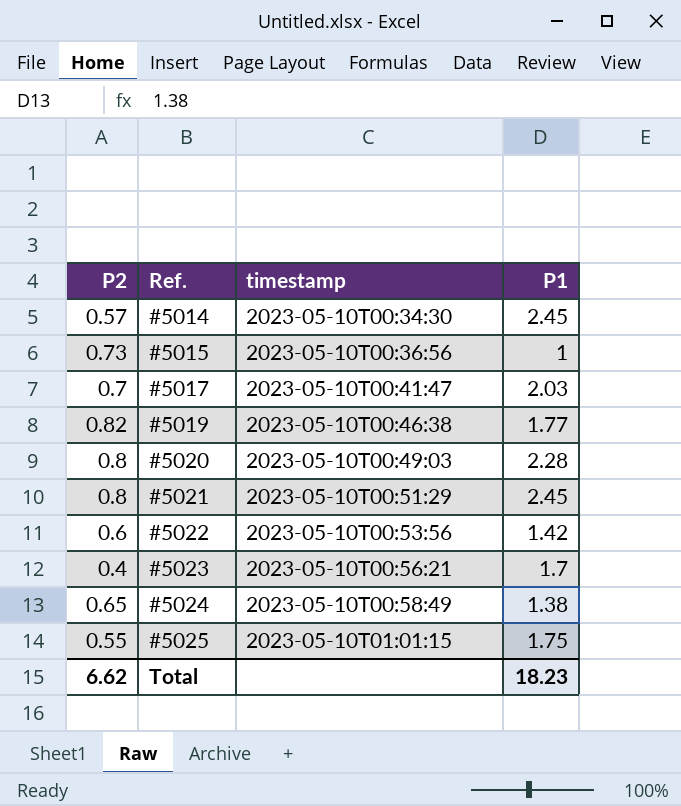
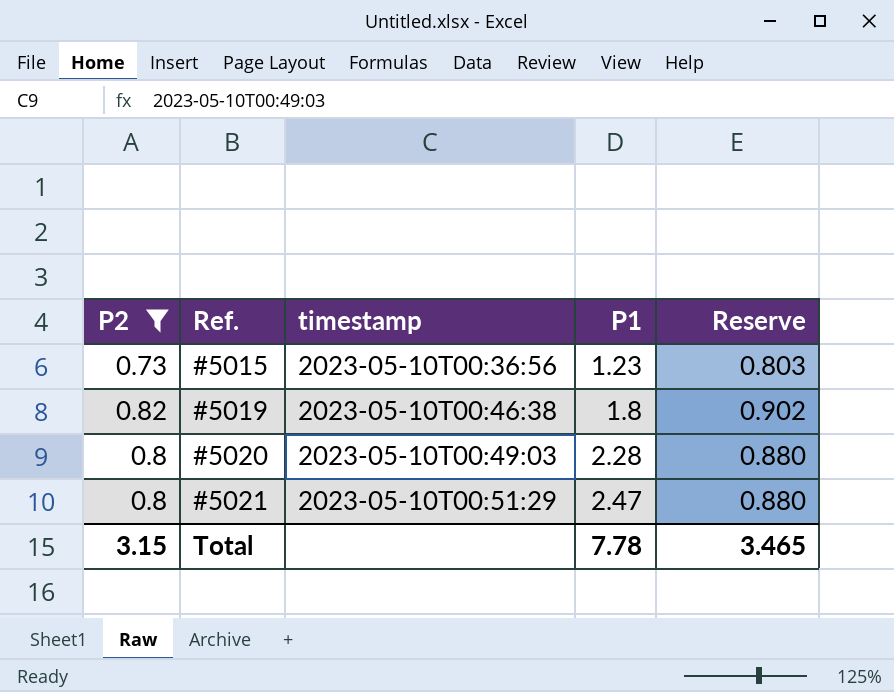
filter: none -> P2 >= 0.73
column Reserve | formula: none -> [P2] * 1.1
#5015 | P1: 1 -> 1.23
#5019 | P1: 1.77 -> 1.8
#5021 | P1: 2.45 -> 2.47
Total | P2: 6.62 -> 3.15
Total | P1: 18.23 -> 7.78

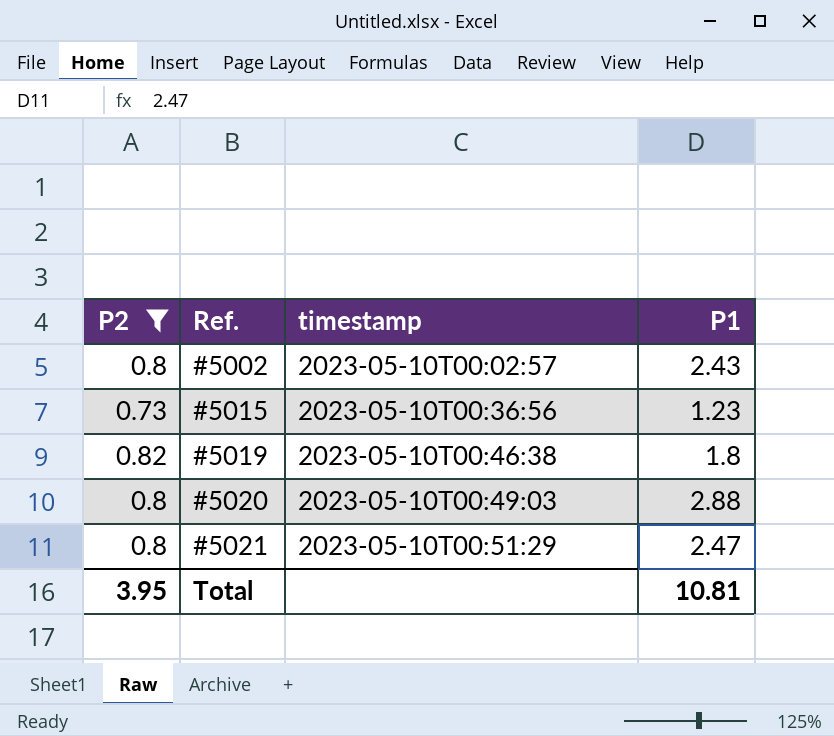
column Reserve | formula: [P2] * 1.1 -> none
row #5002: none -> 0.8 | 2023-05-10T00:02:57 | 2.43
#5020 | P1: 2.28 -> 2.88
Total | P2: 3.15 -> 3.95
Total | P1: 7.78 -> 10.81

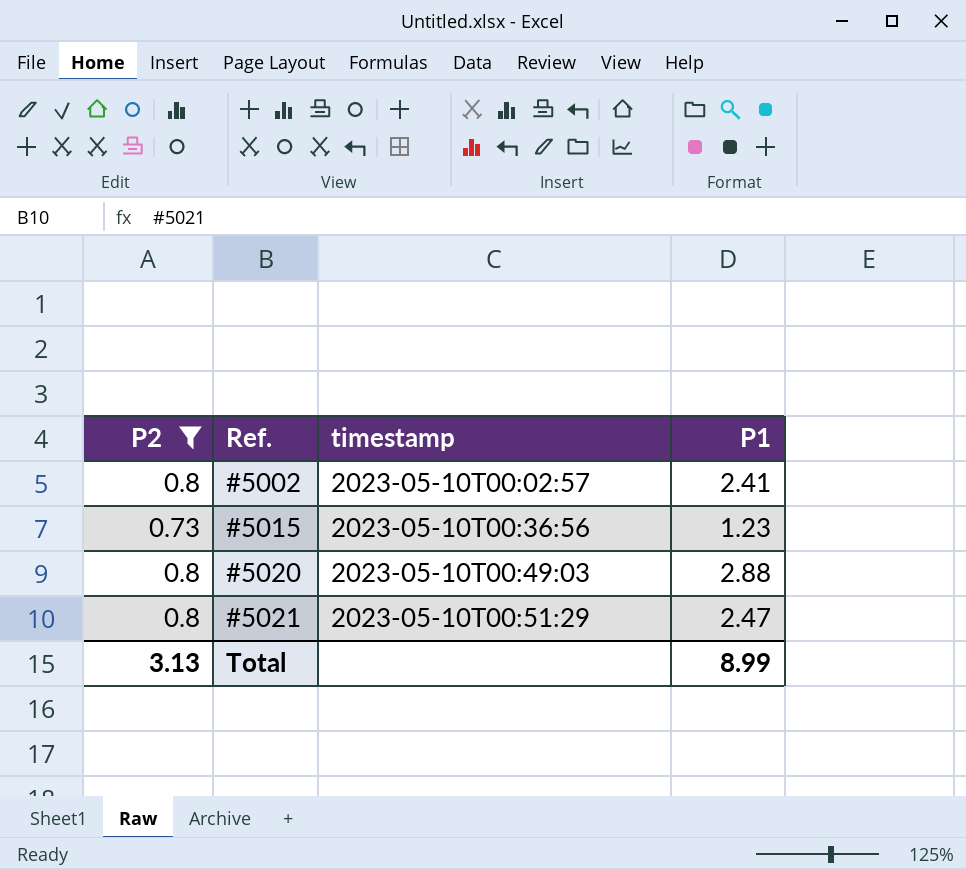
row #5019: 0.82 | 2023-05-10T00:46:38 | 1.8 -> none
#5002 | P1: 2.43 -> 2.41
Total | P2: 3.95 -> 3.13
Total | P1: 10.81 -> 8.99

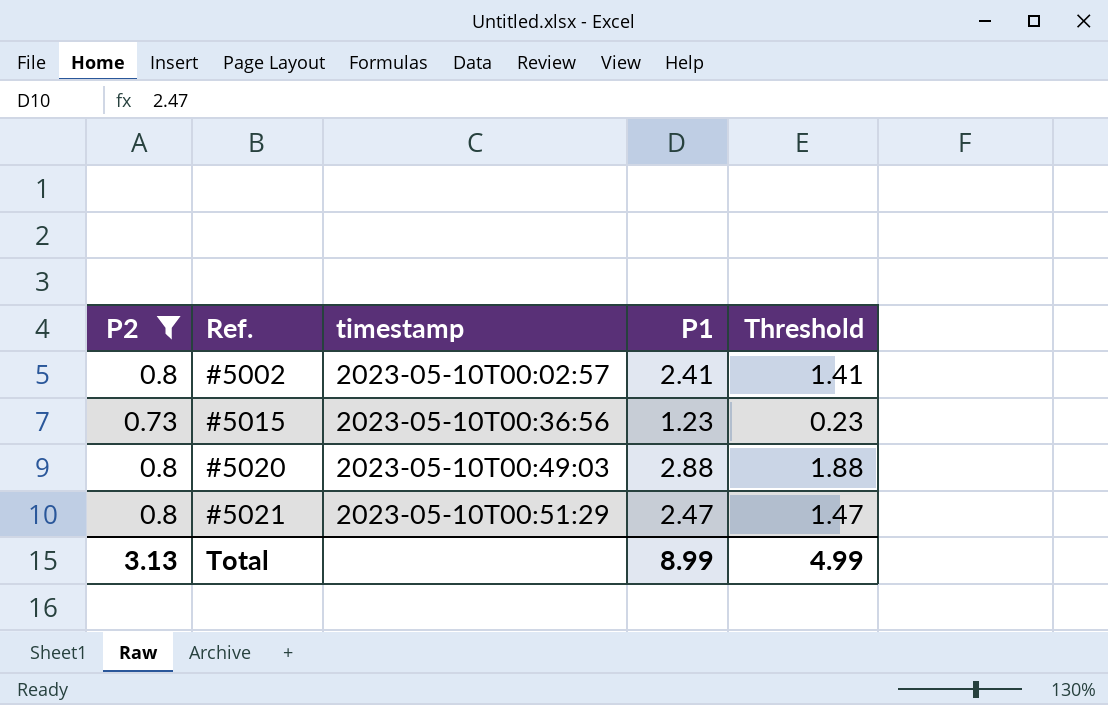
column Threshold | formula: none -> [P1] - 1

